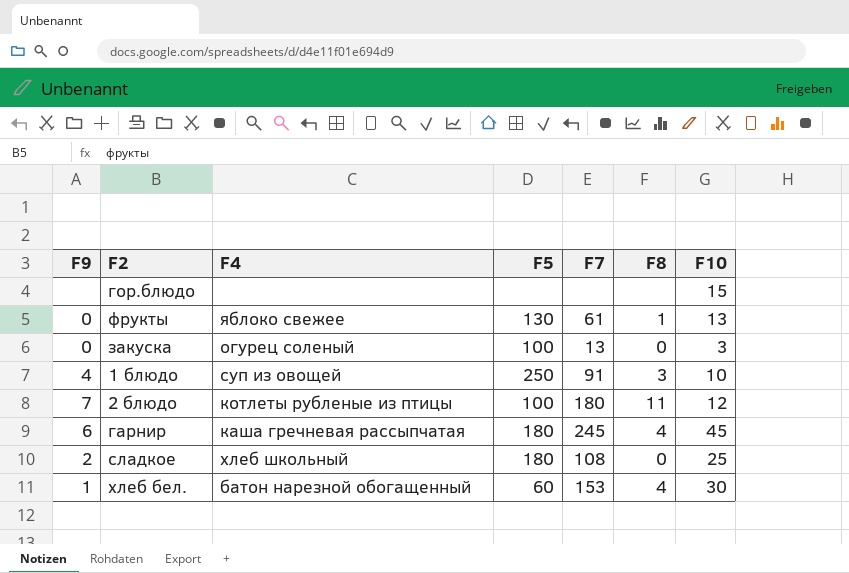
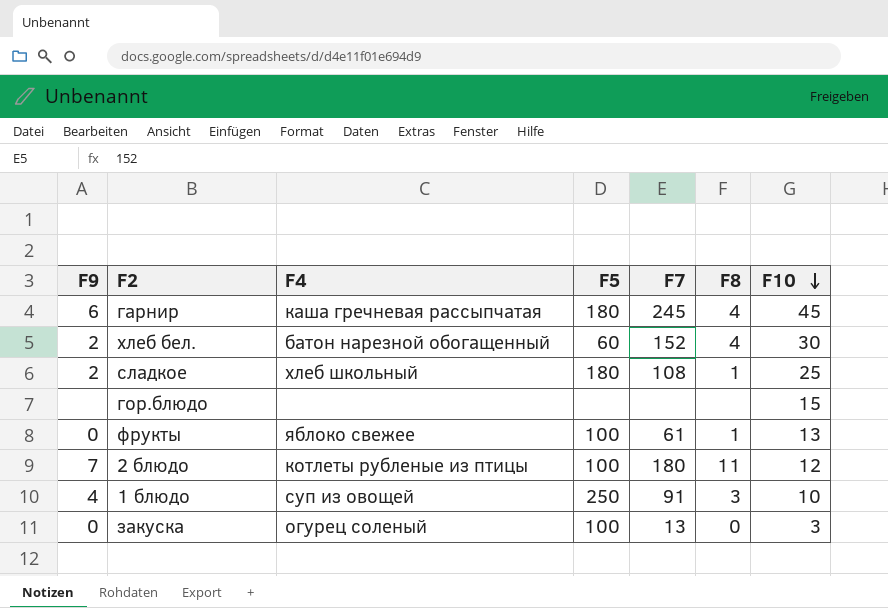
row order: none -> F10 descending
хлеб бел. | F9: 1 -> 2
хлеб бел. | F7: 153 -> 152
сладкое | F8: 0 -> 1
фрукты | F5: 130 -> 100

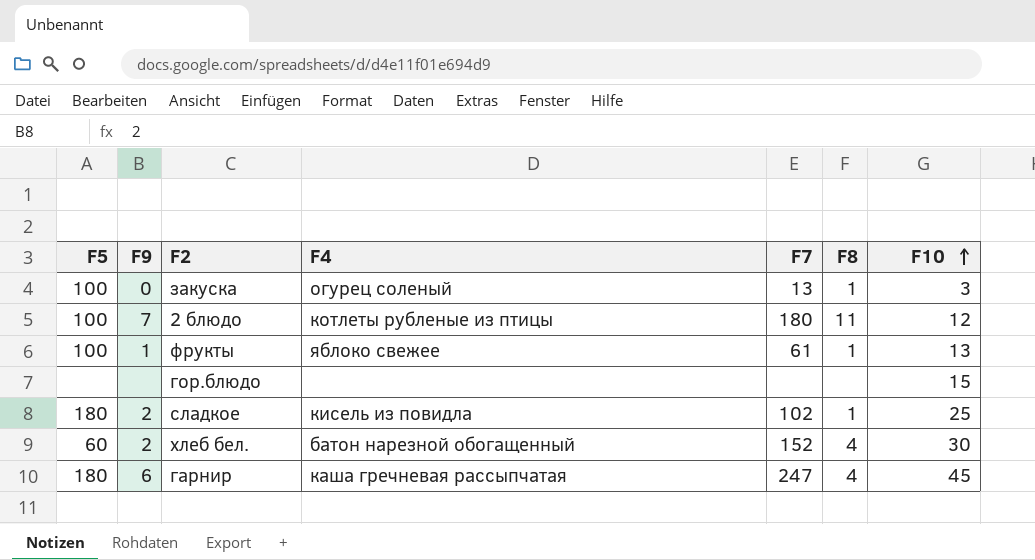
row order: F10 descending -> F10 ascending
column F5 | position: 4 -> 1
row 1 блюдо: 4 | суп из овощей | 250 | 91 | 3 | 10 -> none
закуска | F8: 0 -> 1
фрукты | F9: 0 -> 1
сладкое | F4: хлеб школьный -> кисель из повидла
сладкое | F7: 108 -> 102
гарнир | F7: 245 -> 247

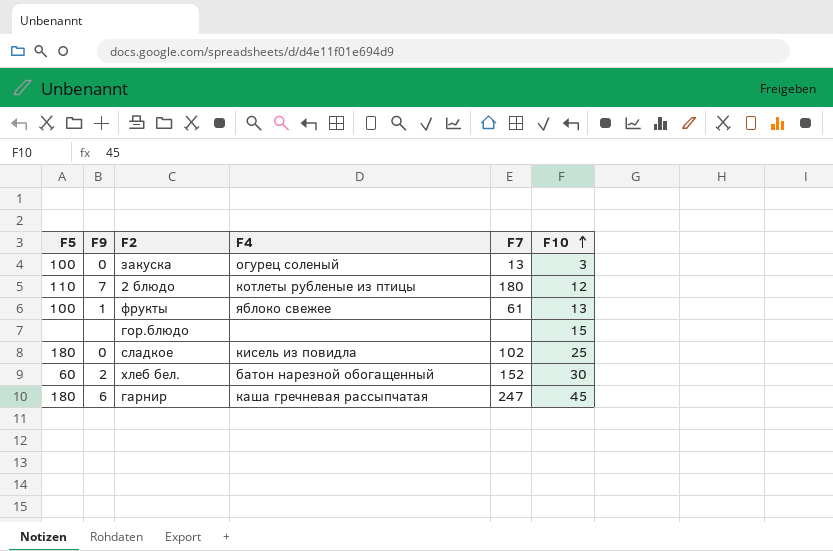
column F8 | position: 6 -> none
2 блюдо | F5: 100 -> 110
сладкое | F9: 2 -> 0

